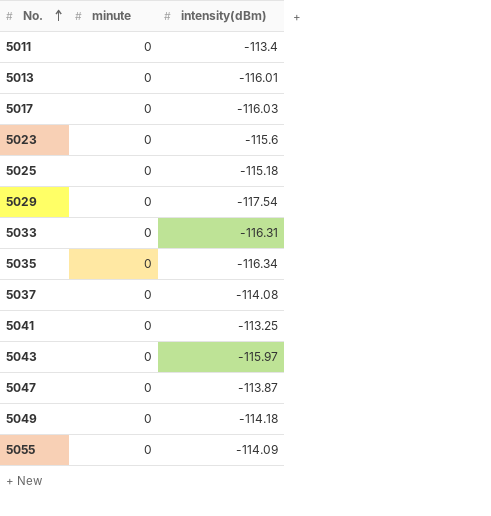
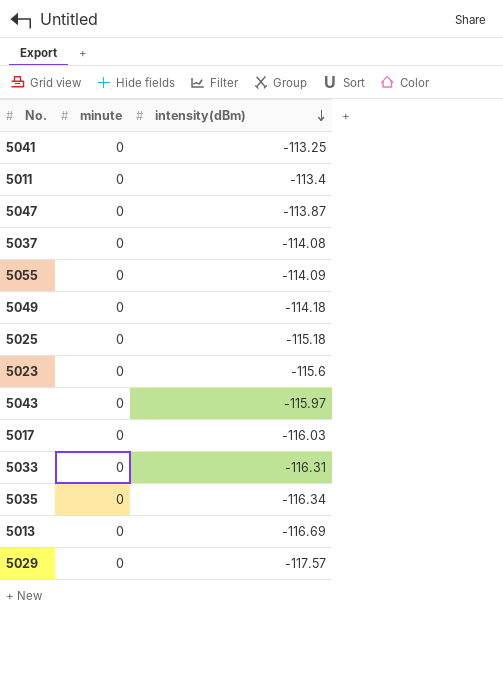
row order: No. ascending -> intensity(dBm) descending
5013 | intensity(dBm): -116.01 -> -116.69
5029 | intensity(dBm): -117.54 -> -117.57

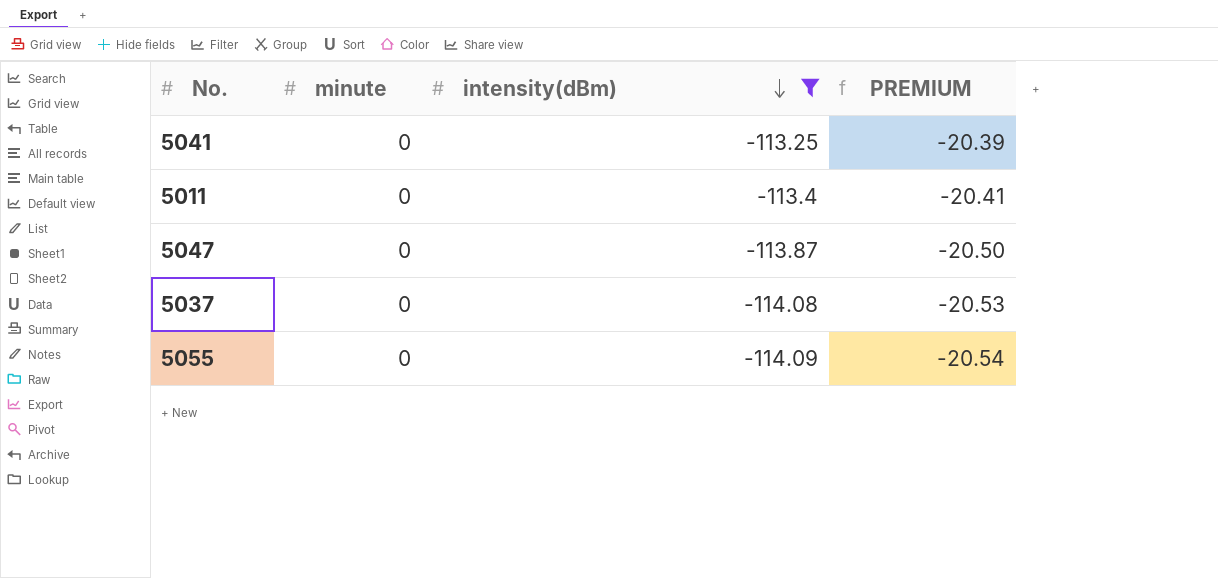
filter: none -> intensity(dBm) >= -114.09
column PREMIUM | formula: none -> [intensity(dBm)] * 0.18

